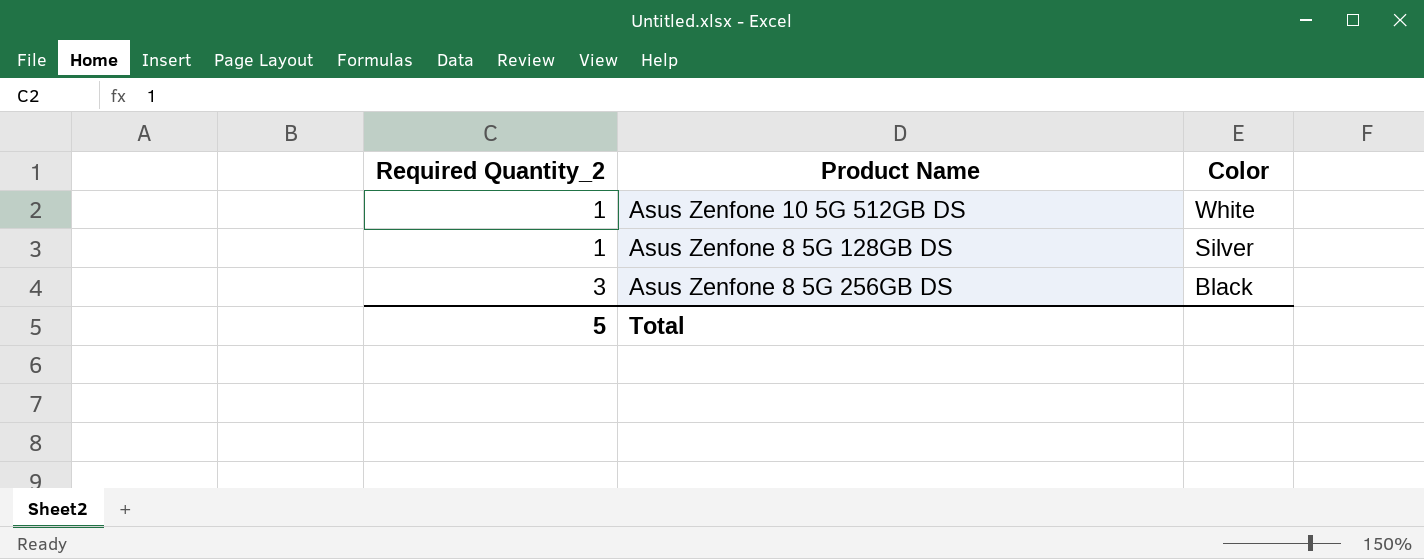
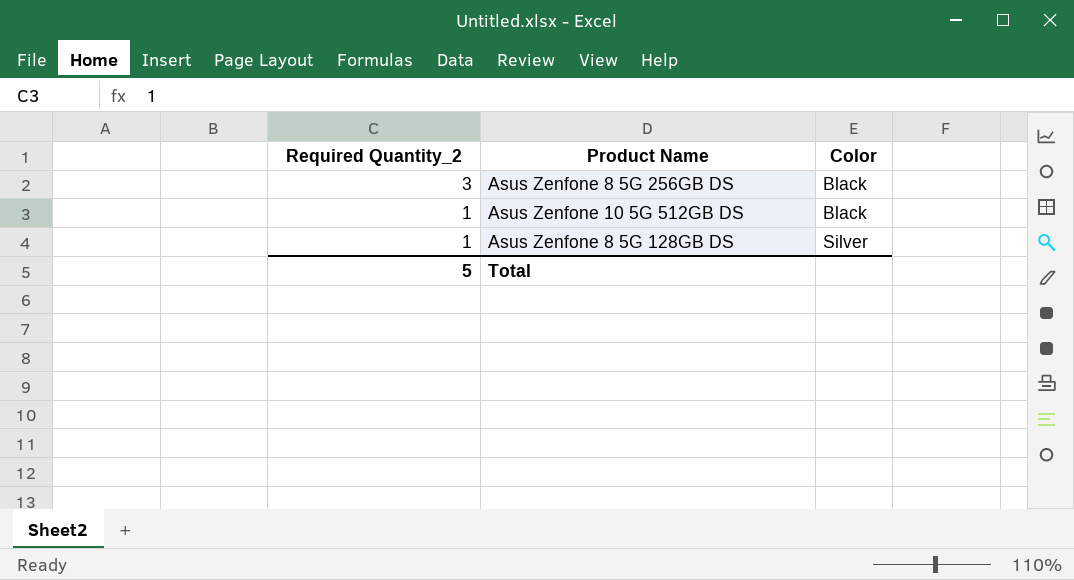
row order: Required Quantity_2 ascending -> Required Quantity_2 descending
Asus Zenfone 10 5G 512GB DS | Color: White -> Black

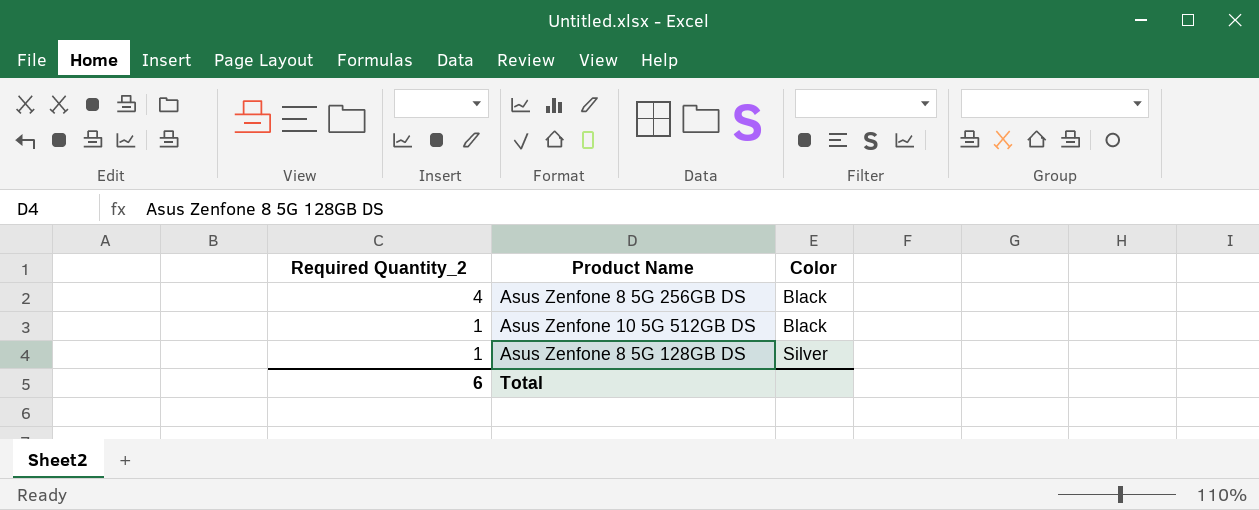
Asus Zenfone 8 5G 256GB DS | Required Quantity_2: 3 -> 4
Total | Required Quantity_2: 5 -> 6

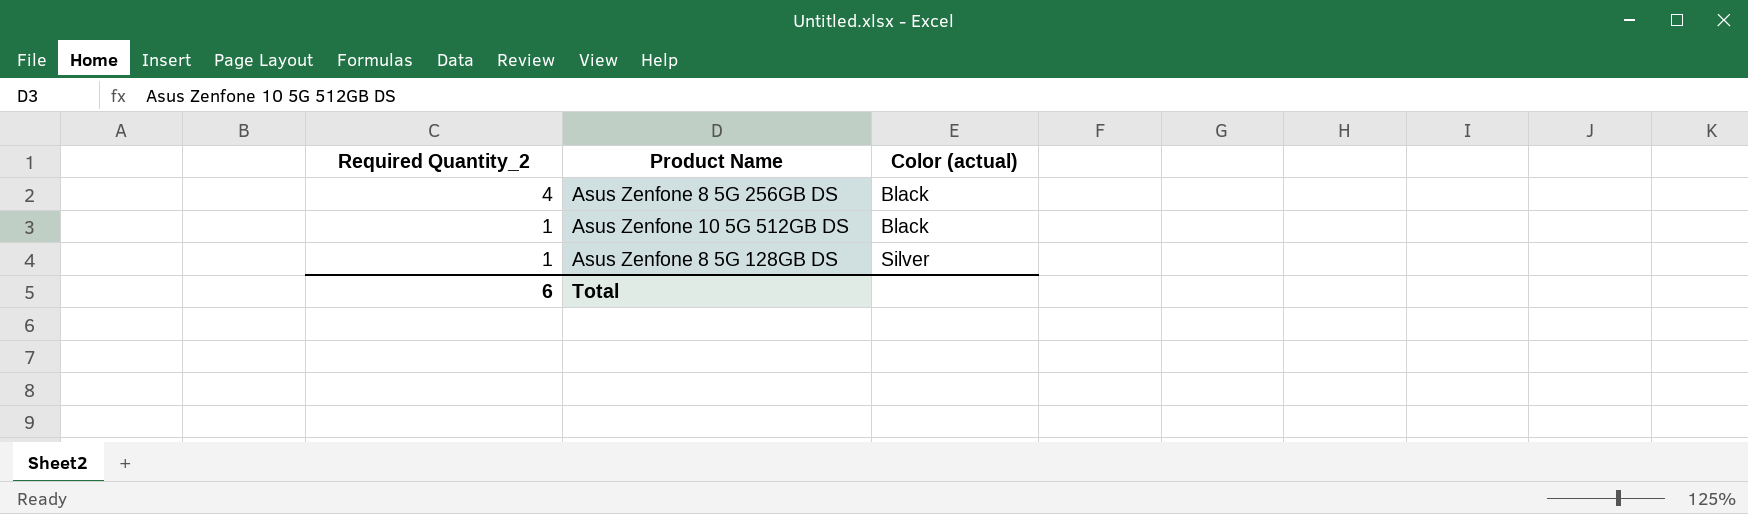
column name: Color -> Color (actual)

